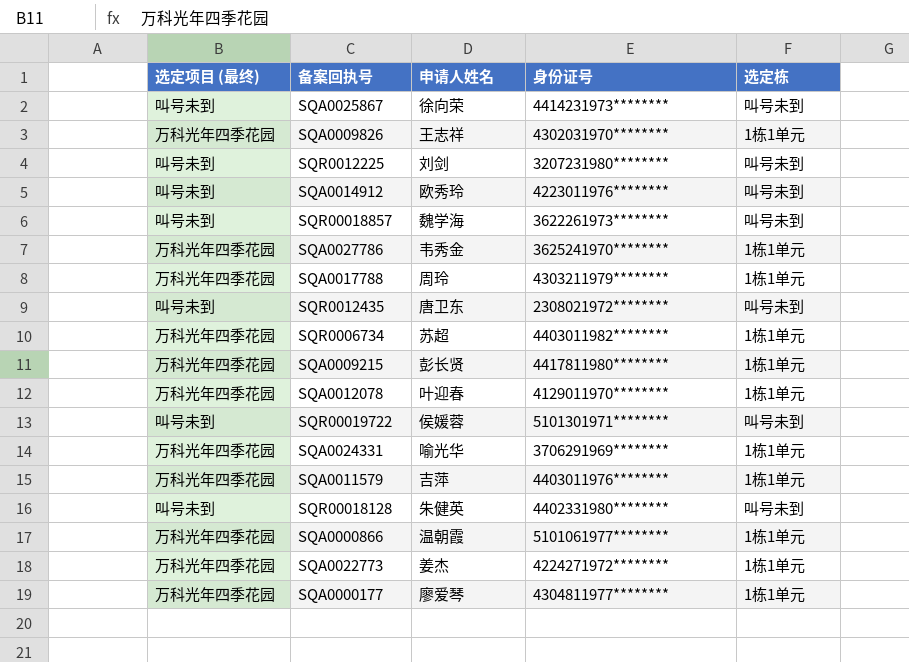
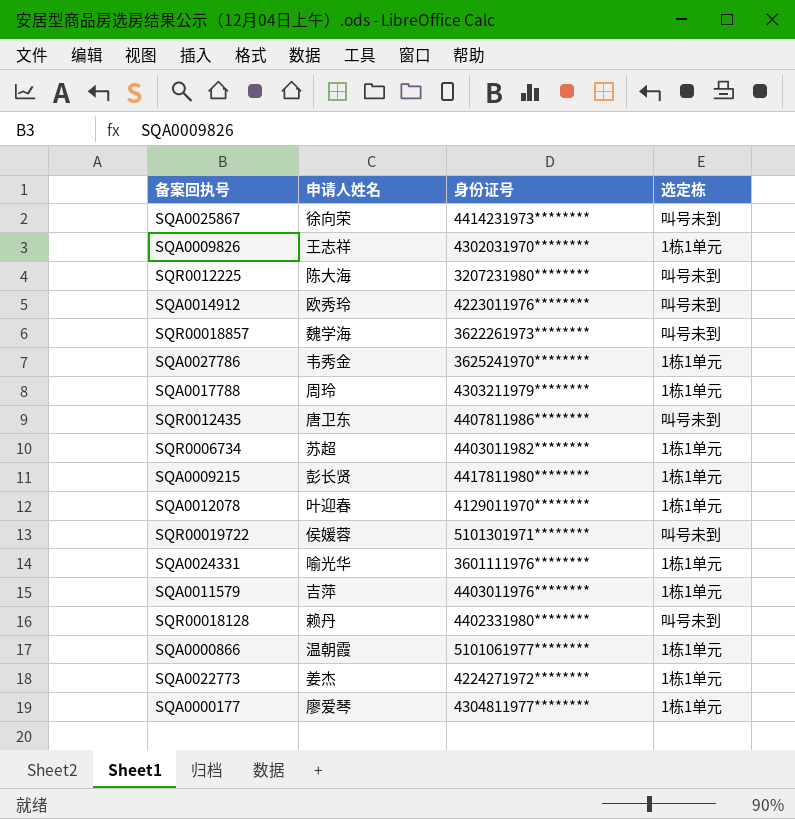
column 选定项目 (最终) | position: 1 -> none
SQR0012225 | 申请人姓名: 刘剑 -> 陈大海
SQR0012435 | 身份证号: 2308021972******** -> 4407811986********
SQA0024331 | 身份证号: 3706291969******** -> 3601111976********
SQR00018128 | 申请人姓名: 朱健英 -> 赖丹

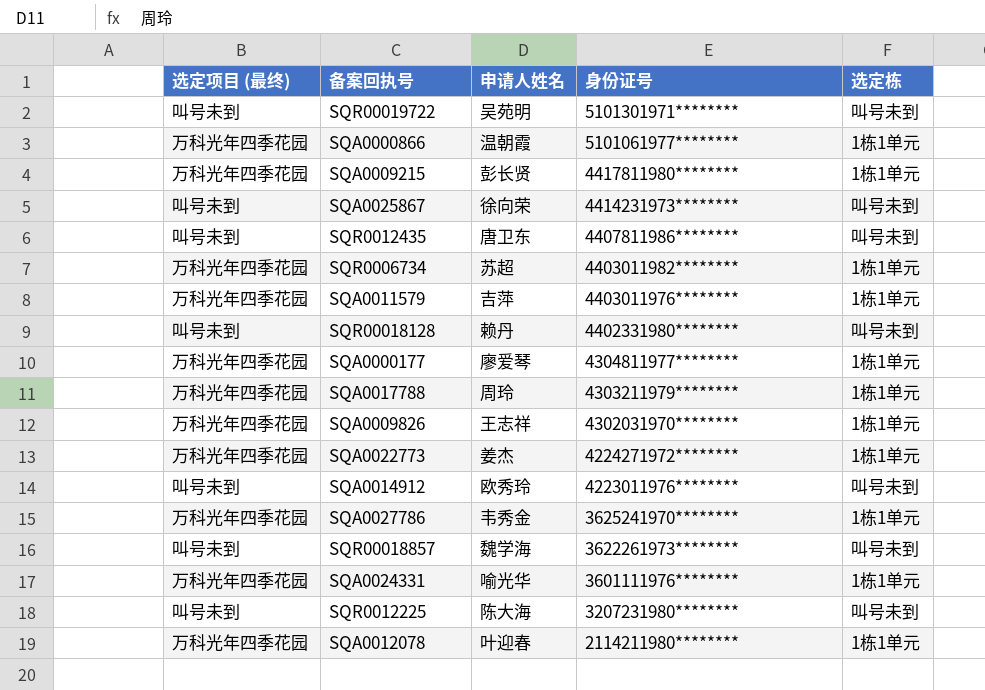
row order: none -> 身份证号 descending
column 选定项目 (最终) | position: none -> 1
SQR00019722 | 申请人姓名: 侯媛蓉 -> 吴苑明
SQA0012078 | 身份证号: 4129011970******** -> 2114211980********

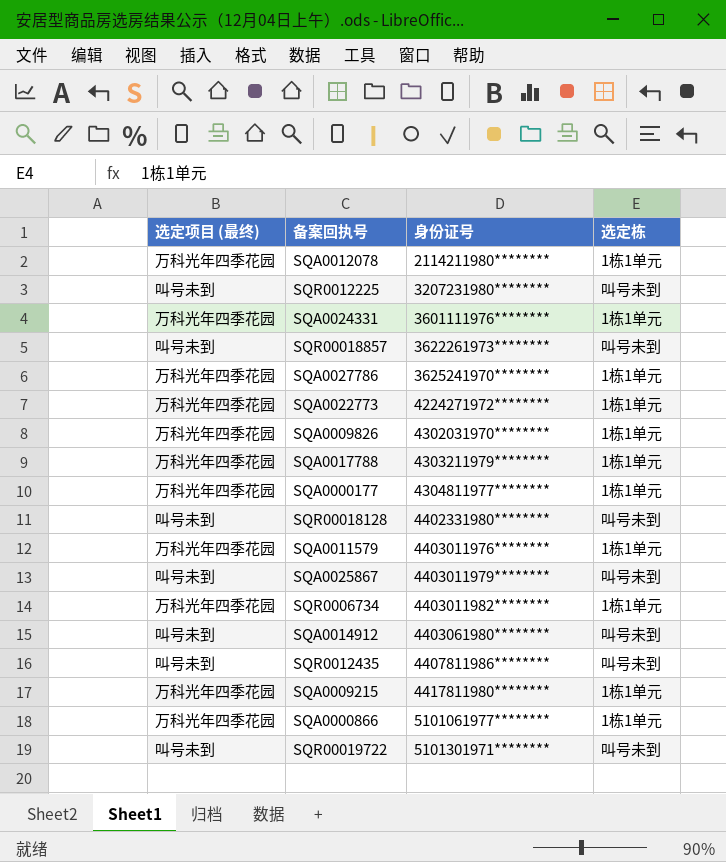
row order: 身份证号 descending -> 身份证号 ascending
column 申请人姓名 | position: 3 -> none
SQA0025867 | 身份证号: 4414231973******** -> 4403011979********
SQA0014912 | 身份证号: 4223011976******** -> 4403061980********

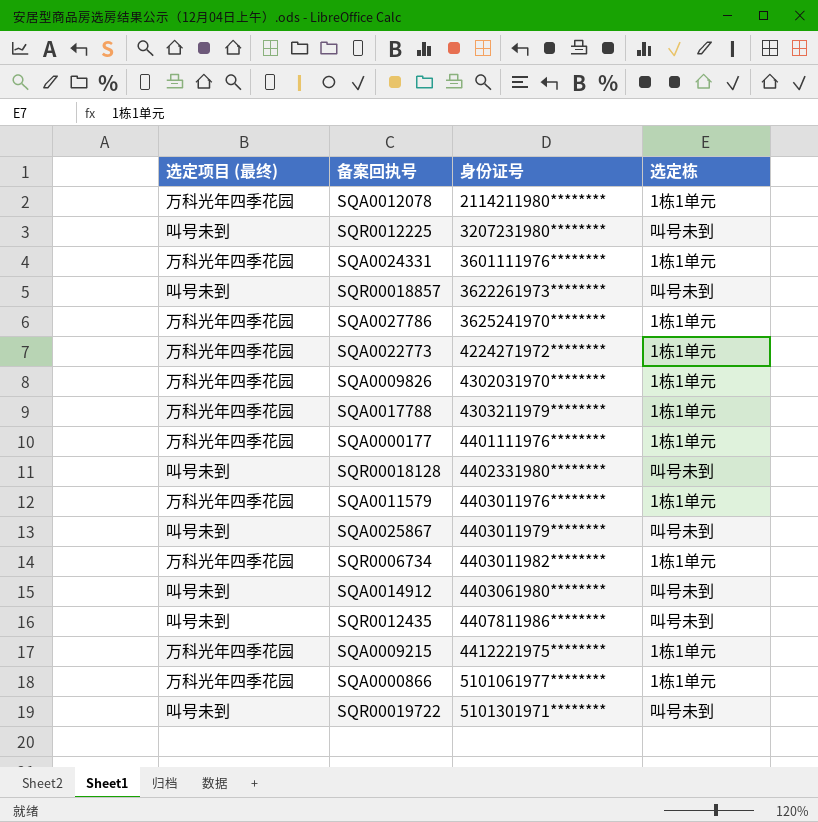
SQA0000177 | 身份证号: 4304811977******** -> 4401111976********
SQA0009215 | 身份证号: 4417811980******** -> 4412221975********

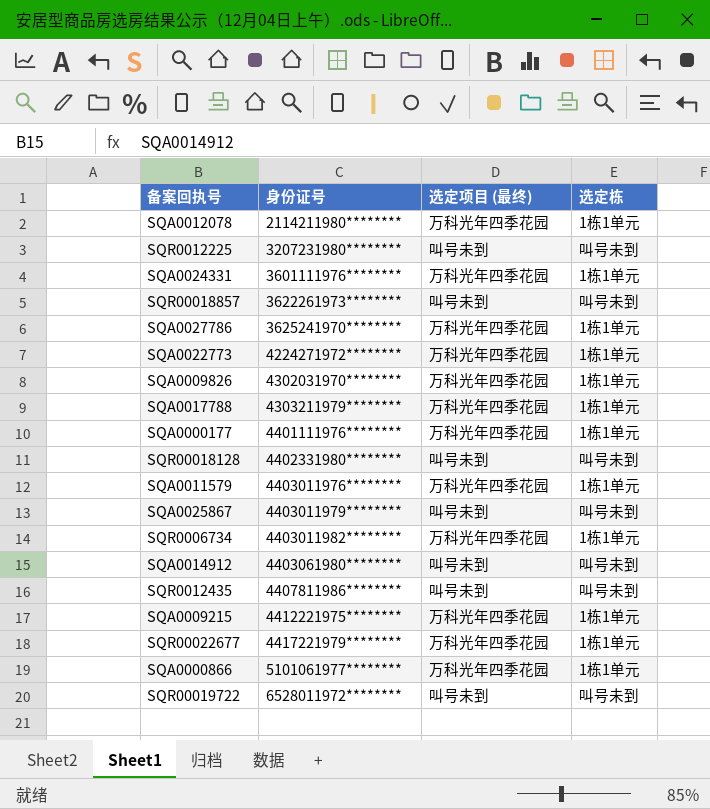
column 选定项目 (最终) | position: 1 -> 3
row SQR00022677: none -> 4417221979******** | 万科光年四季花园 | 1栋1单元
SQR00019722 | 身份证号: 5101301971******** -> 6528011972********

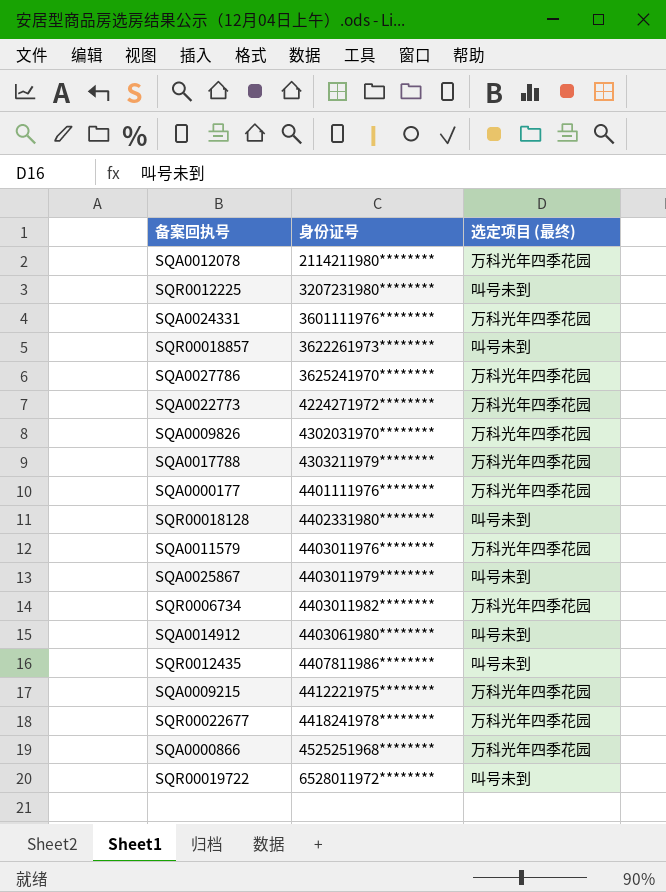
column 选定栋 | position: 4 -> none
SQR00022677 | 身份证号: 4417221979******** -> 4418241978********
SQA0000866 | 身份证号: 5101061977******** -> 4525251968********

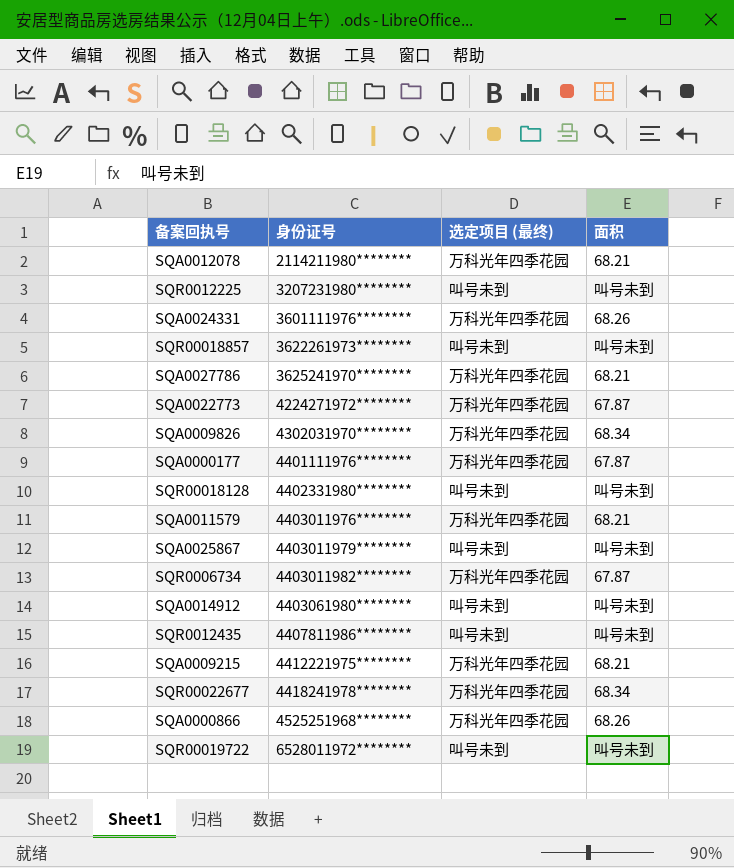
column 面积 | position: none -> 4
row SQA0017788: 4303211979******** | 万科光年四季花园 -> none

